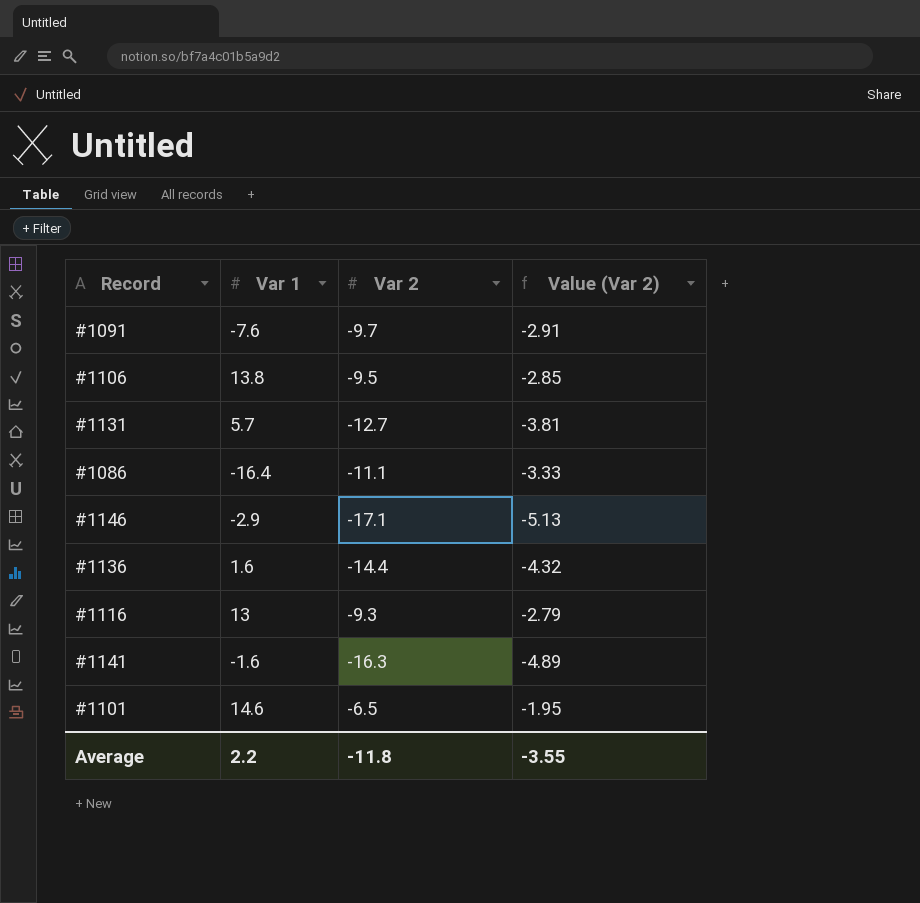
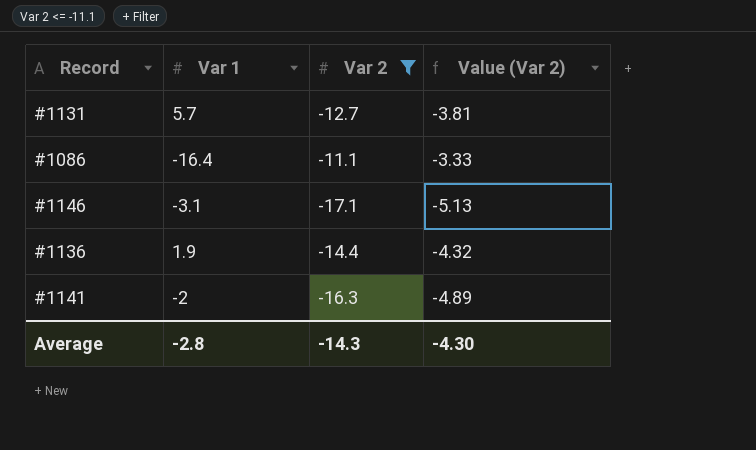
filter: none -> Var 2 <= -11.1
#1146 | Var 1: -2.9 -> -3.1
#1136 | Var 1: 1.6 -> 1.9
#1141 | Var 1: -1.6 -> -2
Average | Var 1: 2.2 -> -2.8
Average | Var 2: -11.8 -> -14.3
Average | Value (Var 2): -3.55 -> -4.30

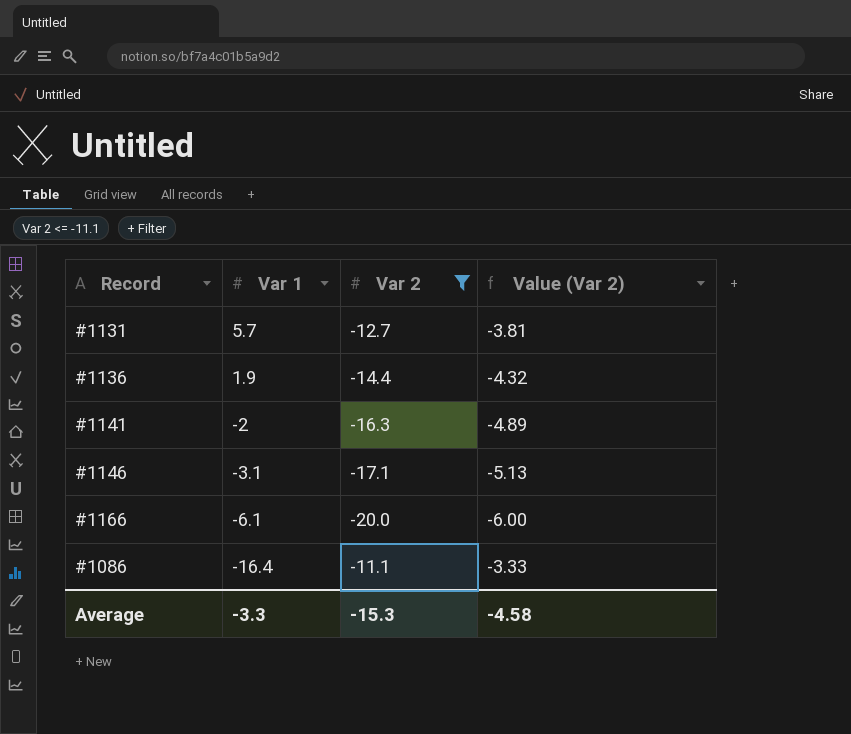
row order: none -> Var 1 descending
row #1166: none -> -6.1 | -20.0 | -6.00
Average | Var 1: -2.8 -> -3.3
Average | Var 2: -14.3 -> -15.3
Average | Value (Var 2): -4.30 -> -4.58

